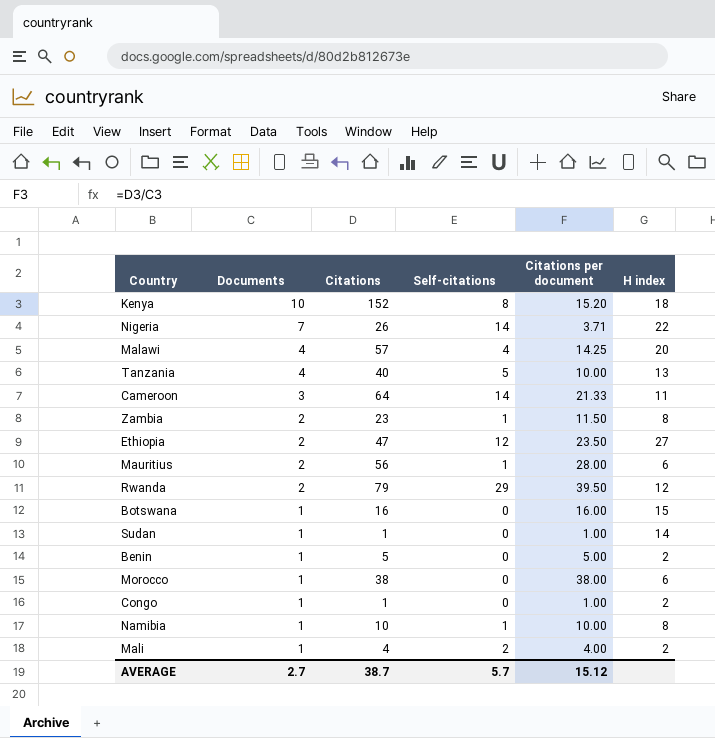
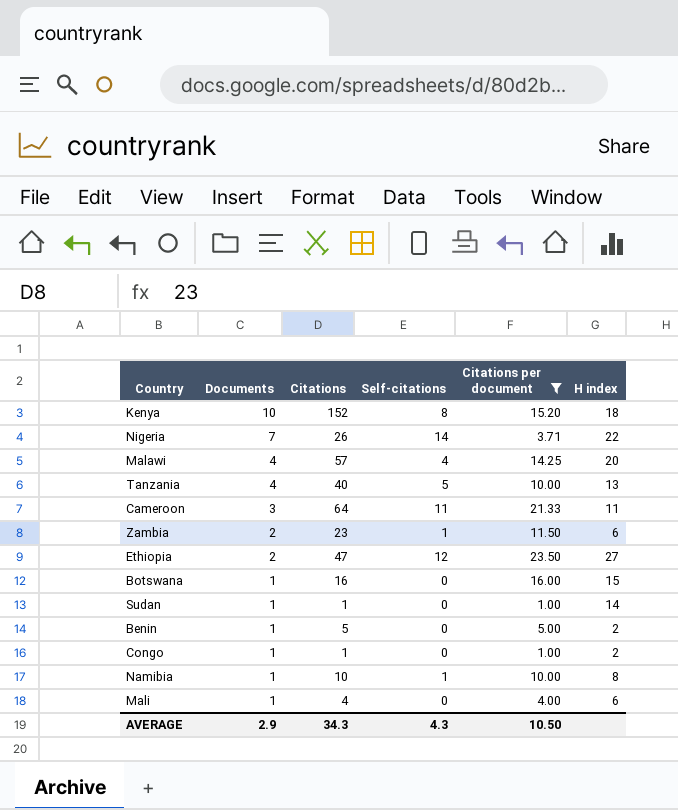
filter: none -> Citations per document <= 23.50
Cameroon | Self-citations: 14 -> 11
Zambia | H index: 8 -> 6
Mali | Self-citations: 2 -> 0
Mali | H index: 2 -> 6
AVERAGE | Documents: 2.7 -> 2.9
AVERAGE | Citations: 38.7 -> 34.3
AVERAGE | Self-citations: 5.7 -> 4.3
AVERAGE | Citations per document: 15.12 -> 10.50

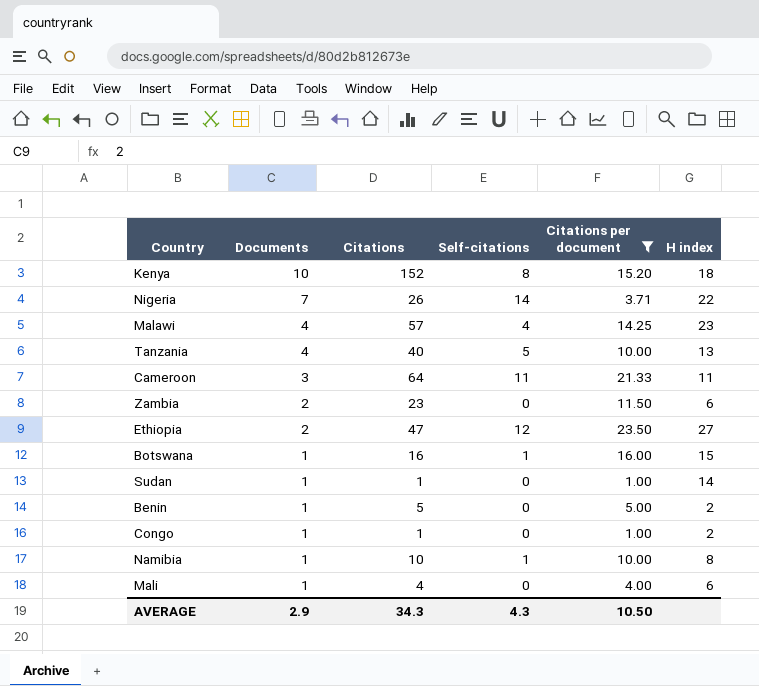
Malawi | H index: 20 -> 23
Zambia | Self-citations: 1 -> 0
Botswana | Self-citations: 0 -> 1

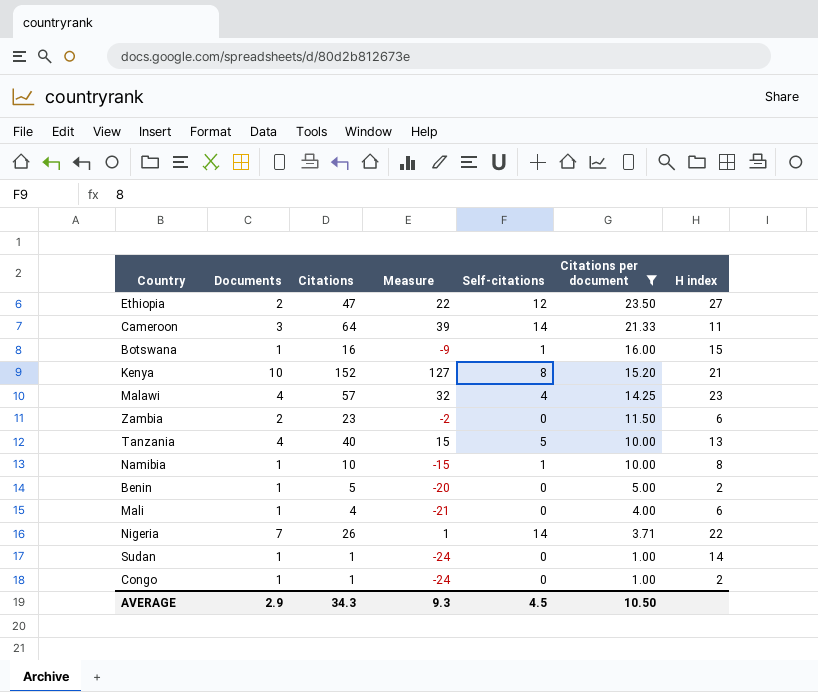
row order: Documents descending -> Citations per document descending
column Measure | formula: none -> [Citations] - 25
Cameroon | Self-citations: 11 -> 14
Kenya | H index: 18 -> 21
AVERAGE | Self-citations: 4.3 -> 4.5

